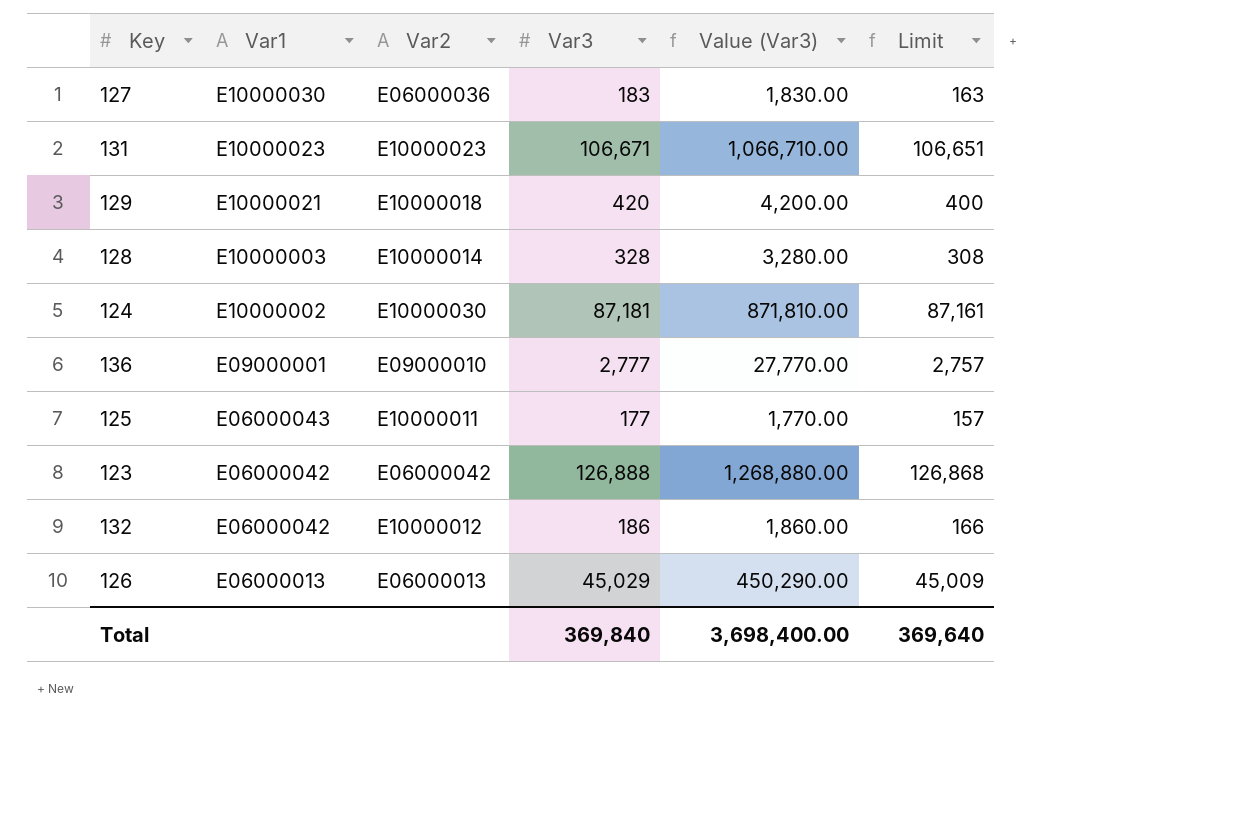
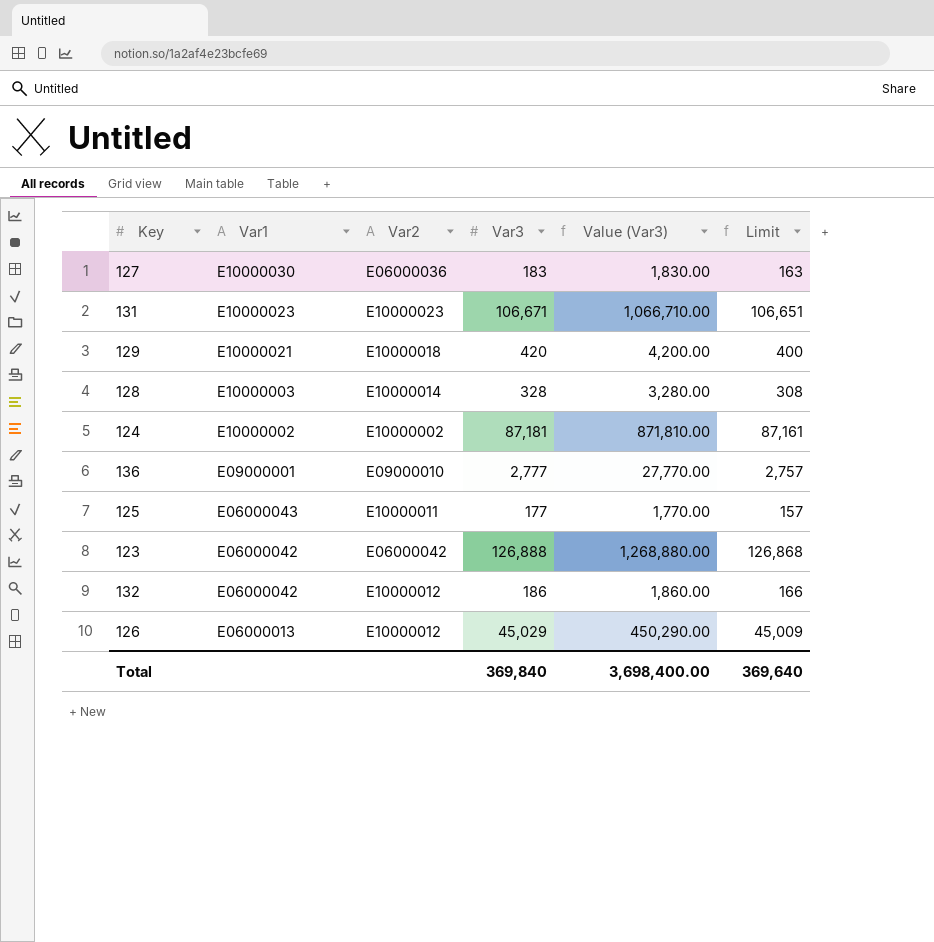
124 | Var2: E10000030 -> E10000002
126 | Var2: E06000013 -> E10000012

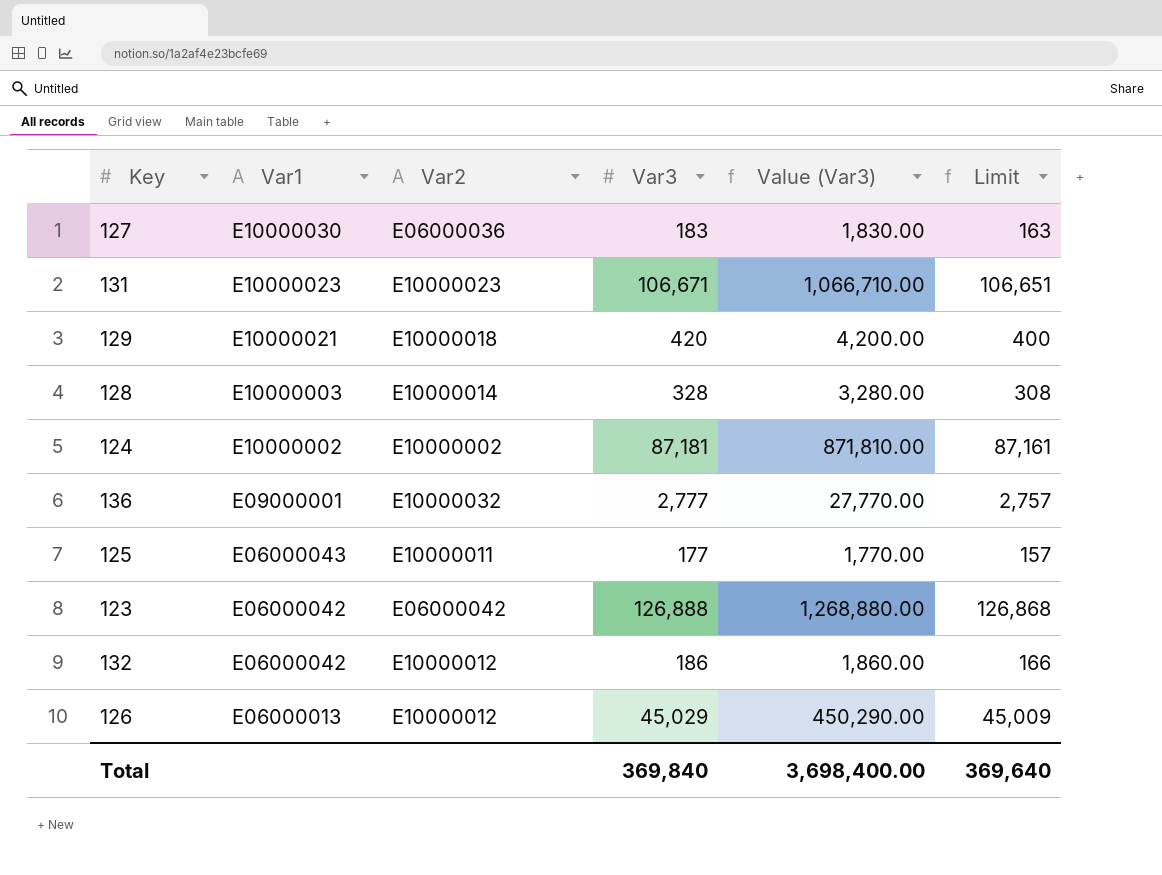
136 | Var2: E09000010 -> E10000032

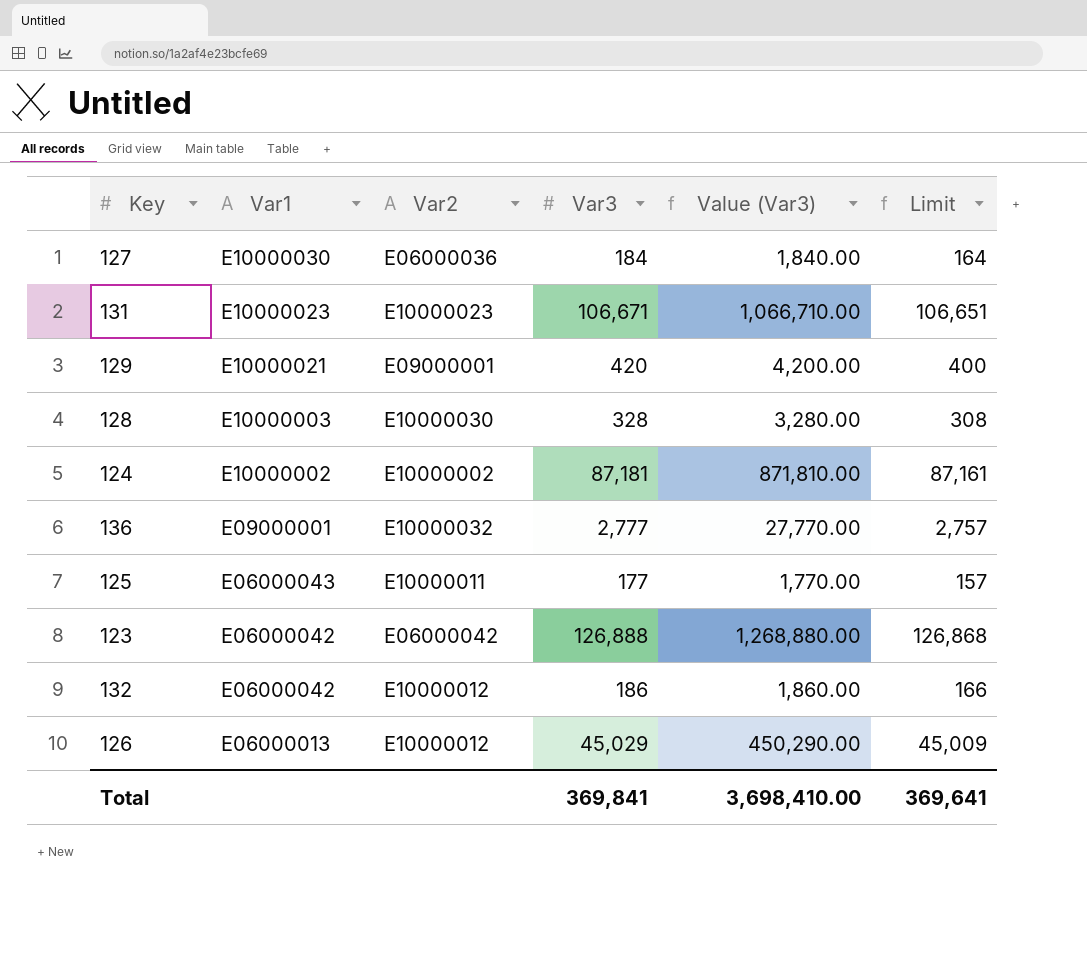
127 | Var3: 183 -> 184
127 | Value (Var3): 1,830.00 -> 1,840.00
127 | Limit: 163 -> 164
129 | Var2: E10000018 -> E09000001
128 | Var2: E10000014 -> E10000030
Total | Var3: 369,840 -> 369,841
Total | Value (Var3): 3,698,400.00 -> 3,698,410.00
Total | Limit: 369,640 -> 369,641

